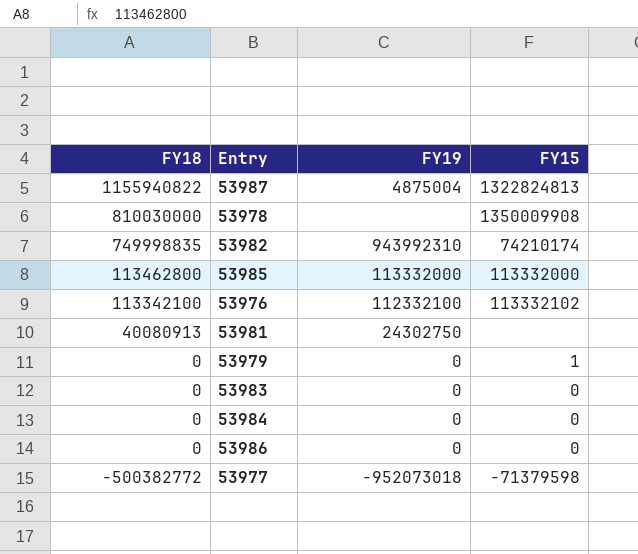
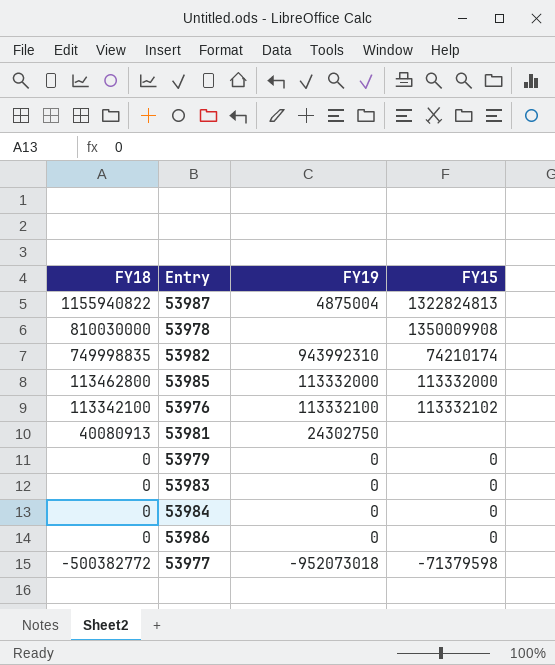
53976 | FY19: 112332100 -> 113332100
53979 | FY15: 1 -> 0

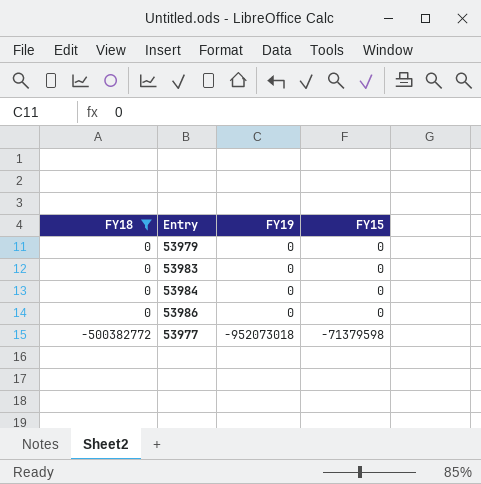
filter: none -> FY18 <= 0

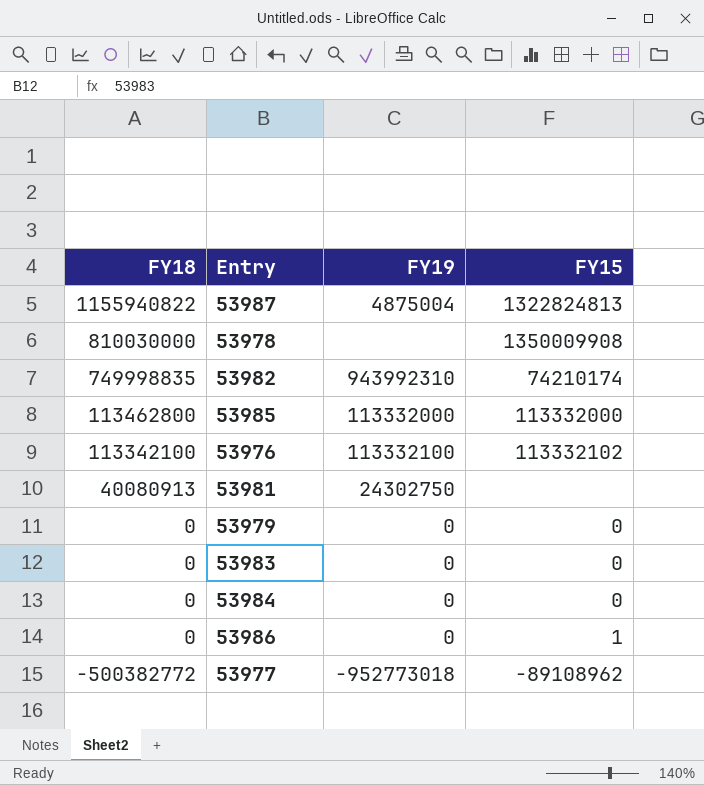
filter: FY18 <= 0 -> none
53986 | FY15: 0 -> 1
53977 | FY19: -952073018 -> -952773018
53977 | FY15: -71379598 -> -89108962

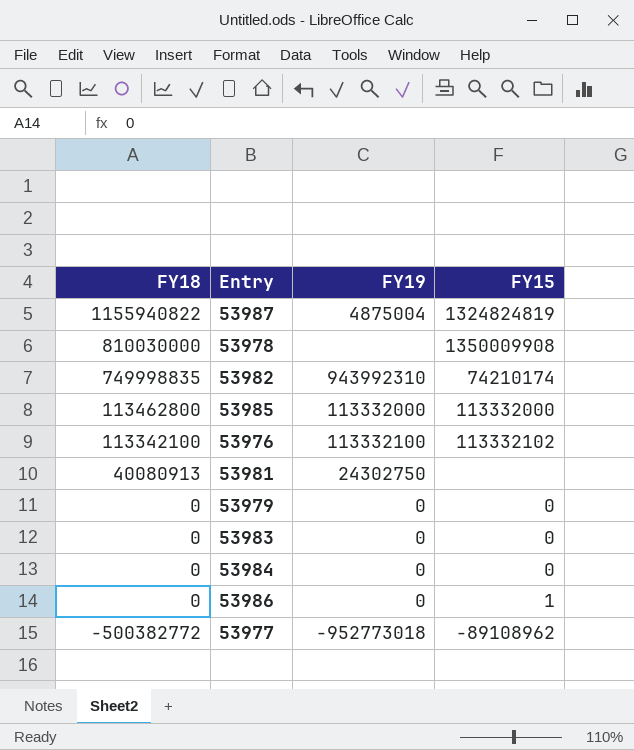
53987 | FY15: 1322824813 -> 1324824819

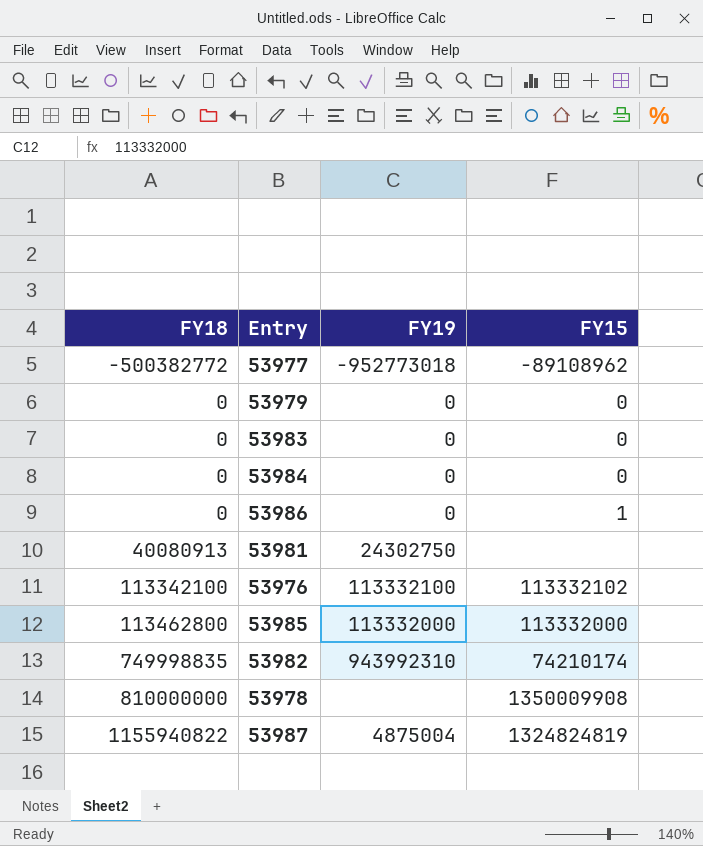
row order: FY18 descending -> FY18 ascending
53978 | FY18: 810030000 -> 810000000

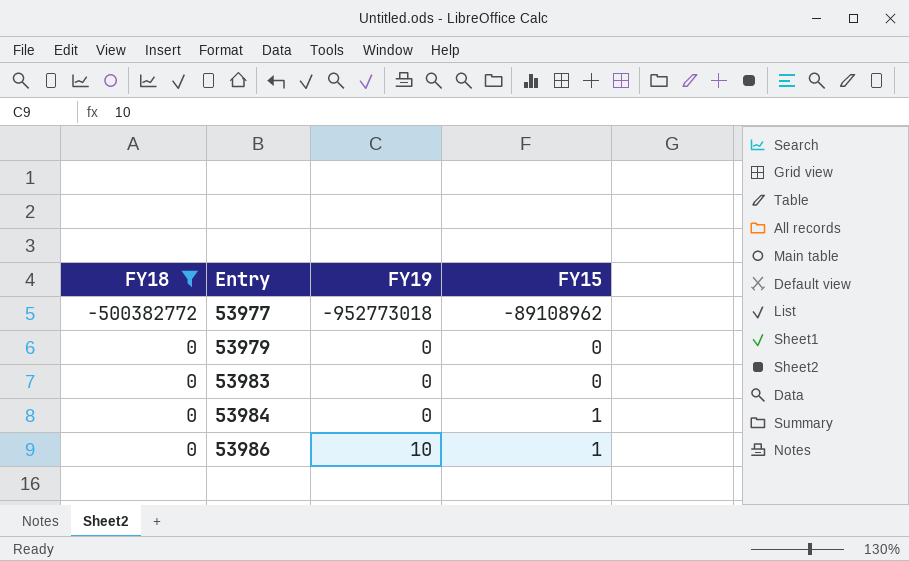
filter: none -> FY18 <= 0
53984 | FY15: 0 -> 1
53986 | FY19: 0 -> 10

